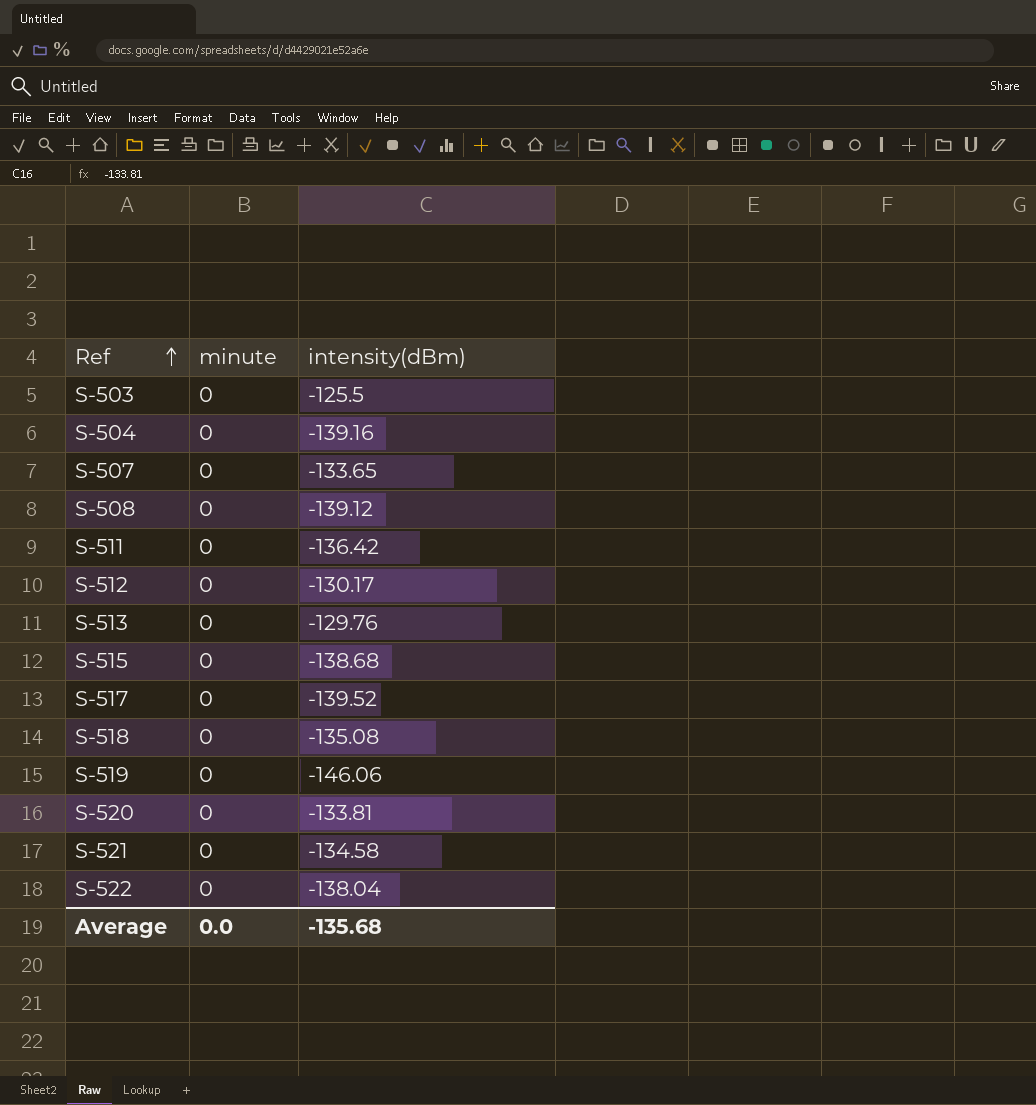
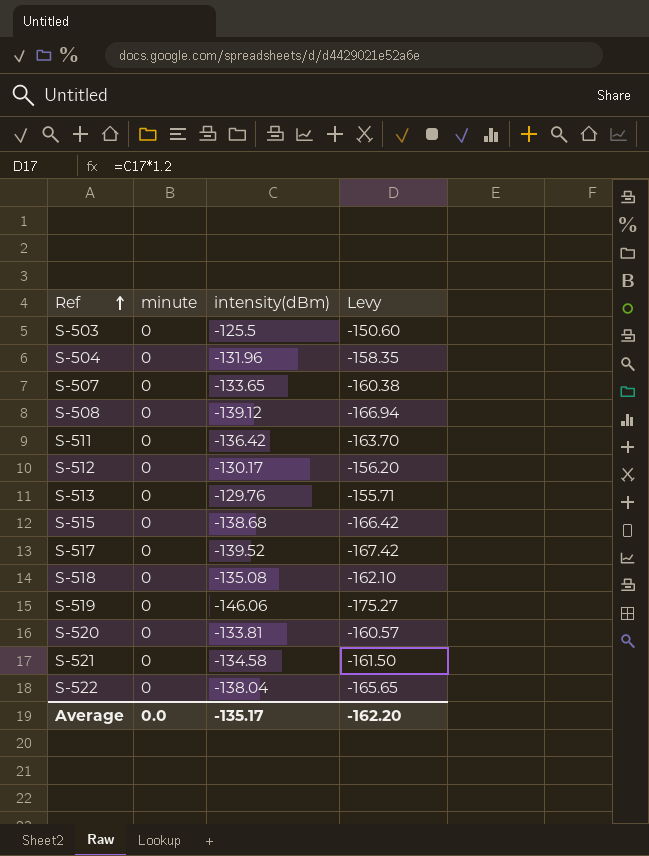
column Levy | formula: none -> [intensity(dBm)] * 1.2
S-504 | intensity(dBm): -139.16 -> -131.96
Average | intensity(dBm): -135.68 -> -135.17

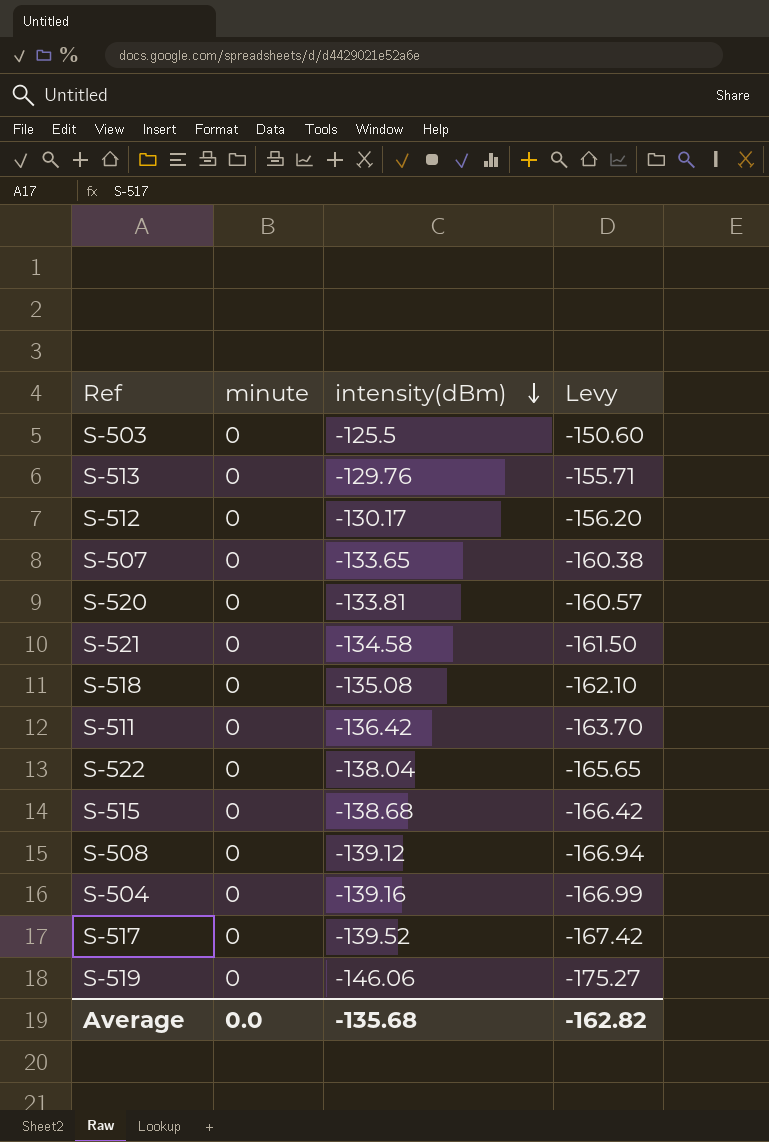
row order: Ref ascending -> intensity(dBm) descending
S-504 | intensity(dBm): -131.96 -> -139.16
S-504 | Levy: -158.35 -> -166.99
Average | intensity(dBm): -135.17 -> -135.68
Average | Levy: -162.20 -> -162.82

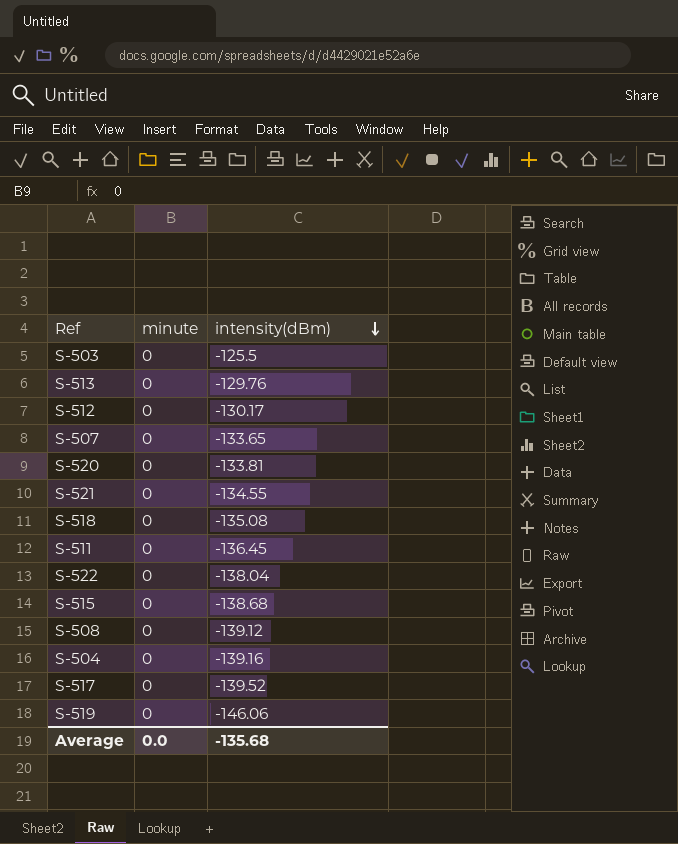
column Levy | formula: [intensity(dBm)] * 1.2 -> none
S-521 | intensity(dBm): -134.58 -> -134.55
S-511 | intensity(dBm): -136.42 -> -136.45

